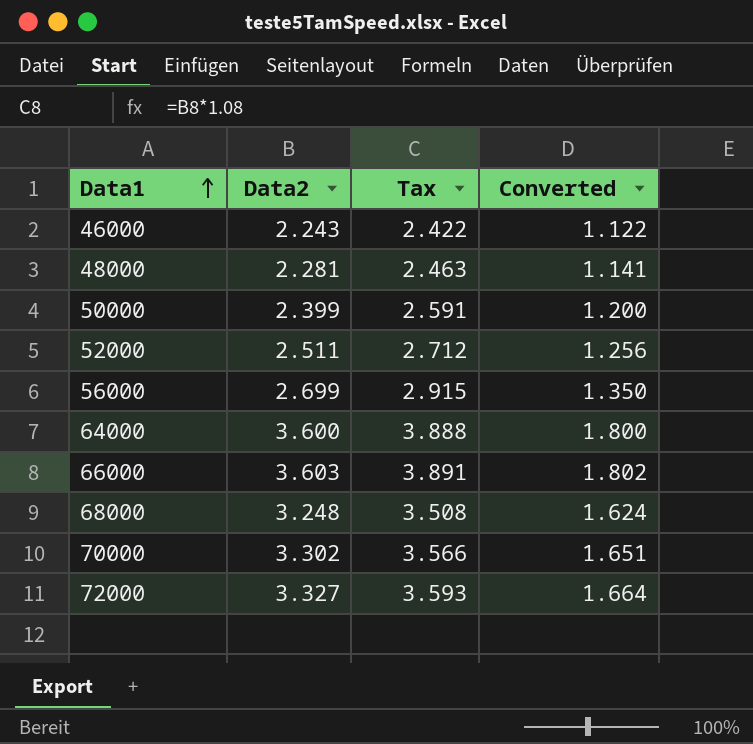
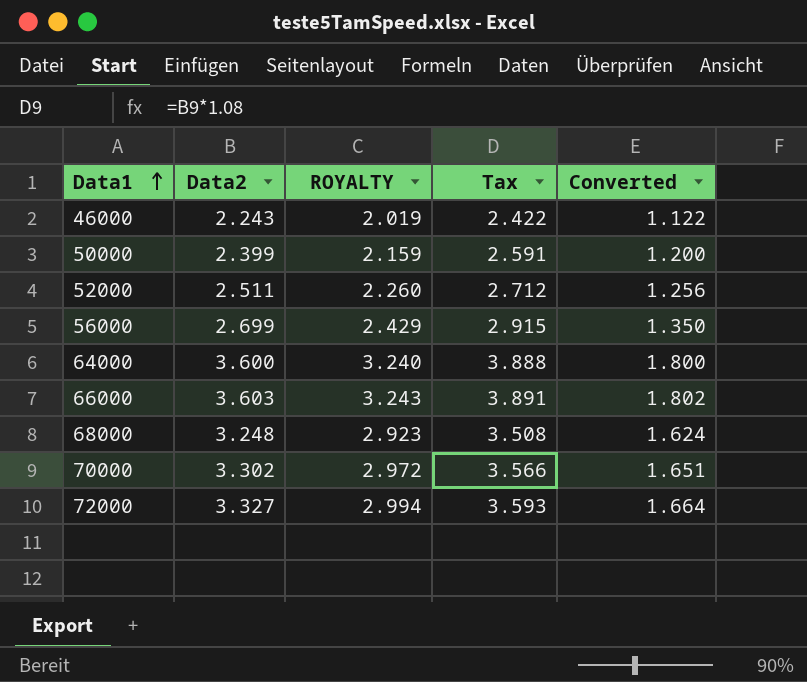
column ROYALTY | formula: none -> [Data2] * 0.9
row 48000: 2.281 | 2.463 | 1.141 -> none

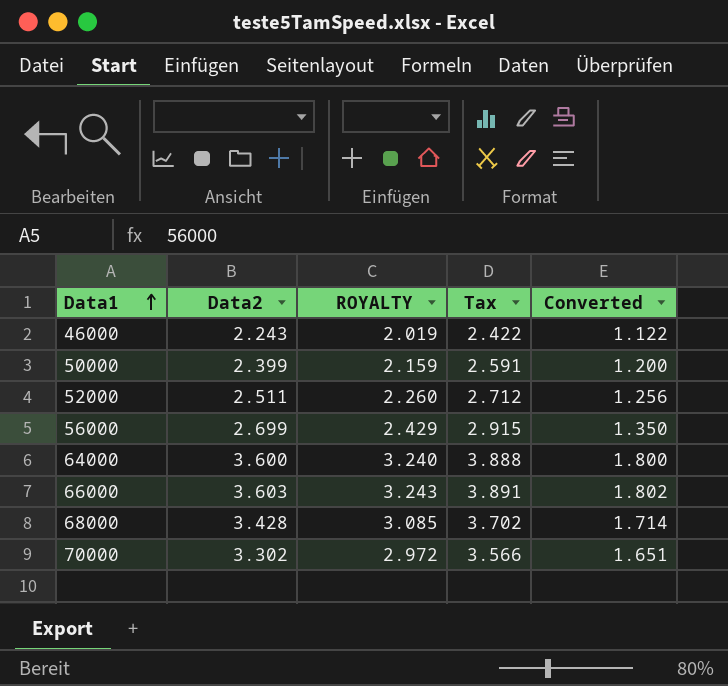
row 72000: 3.327 | 2.994 | 3.593 | 1.664 -> none
68000 | Data2: 3.248 -> 3.428
68000 | ROYALTY: 2.923 -> 3.085
68000 | Tax: 3.508 -> 3.702
68000 | Converted: 1.624 -> 1.714

